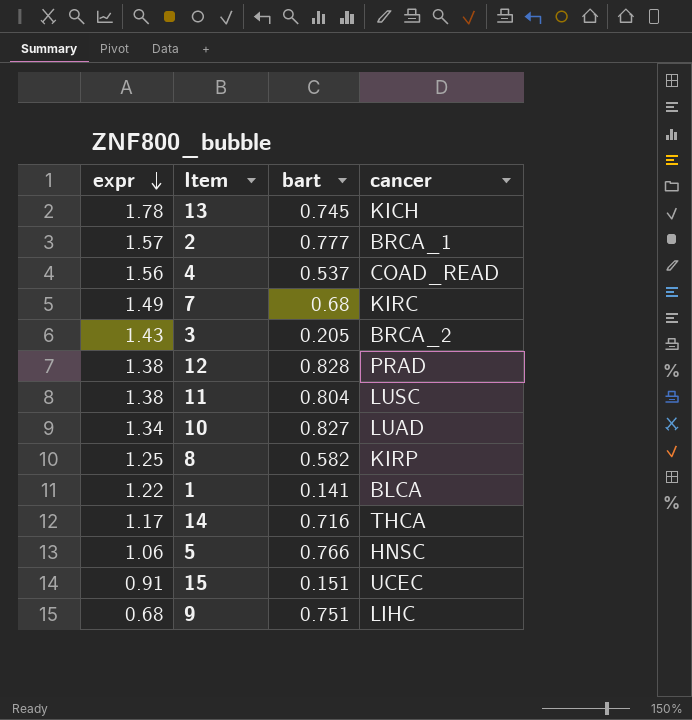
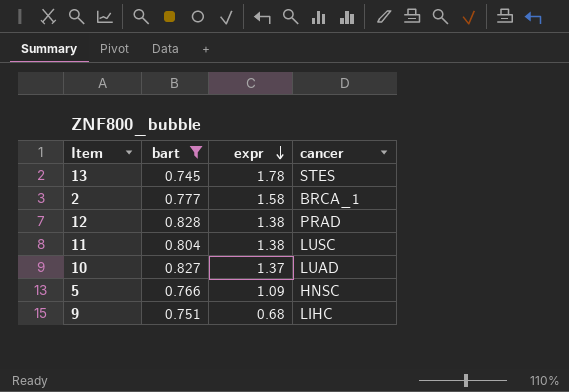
filter: none -> bart >= 0.745
column expr | position: 1 -> 3
13 | cancer: KICH -> STES
2 | expr: 1.57 -> 1.58
10 | expr: 1.34 -> 1.37
5 | expr: 1.06 -> 1.09

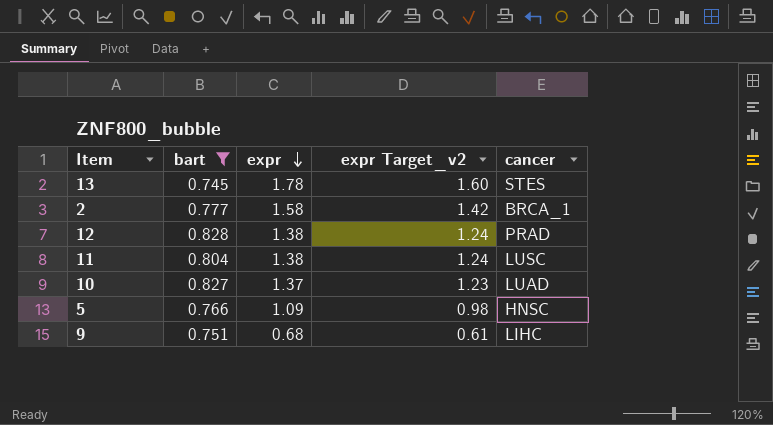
column expr Target_v2 | formula: none -> [expr] * 0.9

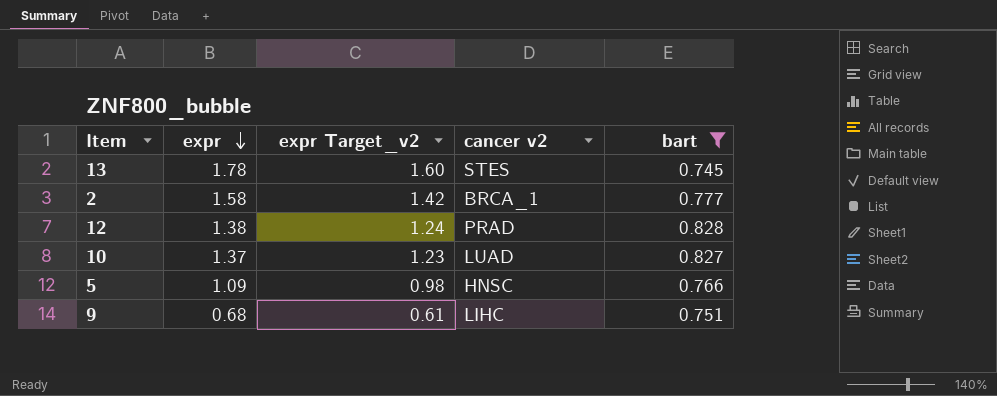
column name: cancer -> cancer v2
column bart | position: 2 -> 5
row 11: 0.804 | 1.38 | 1.24 | LUSC -> none

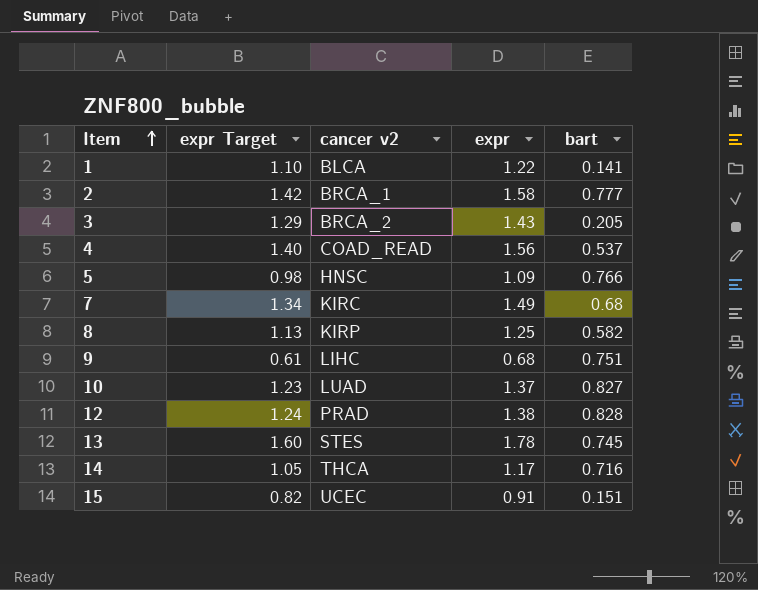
filter: bart >= 0.745 -> none
row order: expr descending -> Item ascending
column name: expr Target_v2 -> expr Target
column expr | position: 2 -> 4

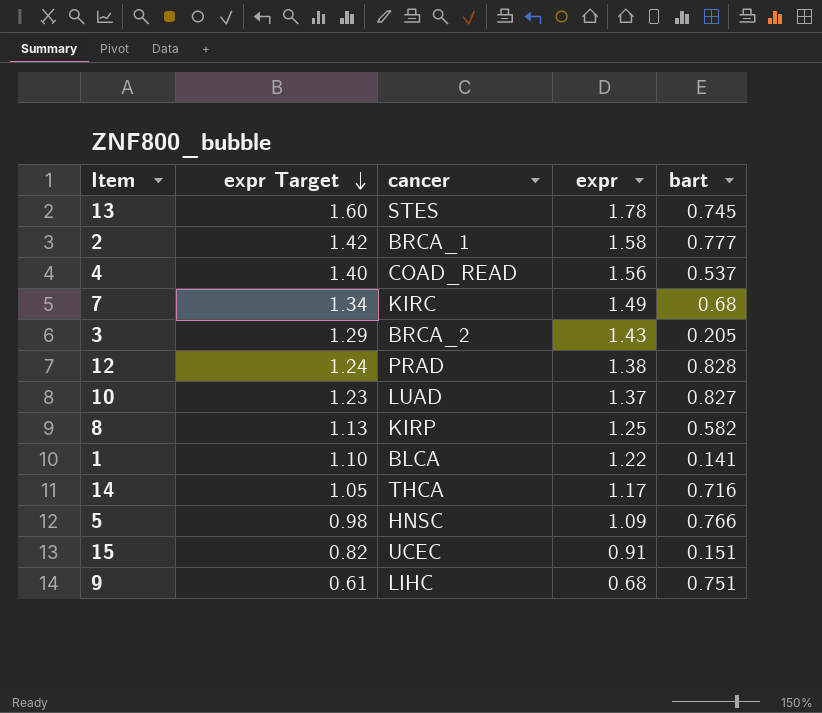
row order: Item ascending -> expr Target descending
column name: cancer v2 -> cancer

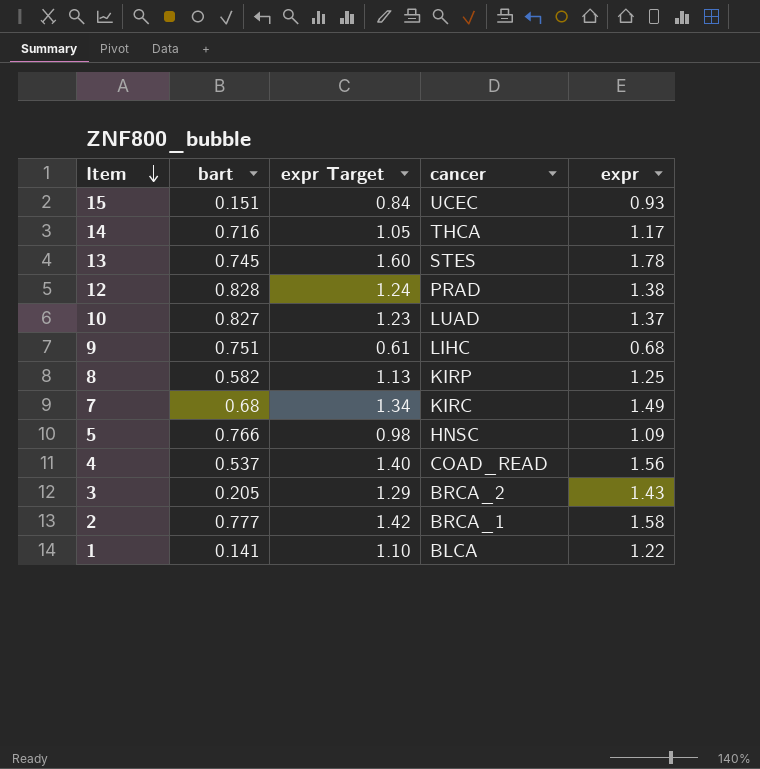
row order: expr Target descending -> Item descending
column bart | position: 5 -> 2
15 | expr Target: 0.82 -> 0.84
15 | expr: 0.91 -> 0.93

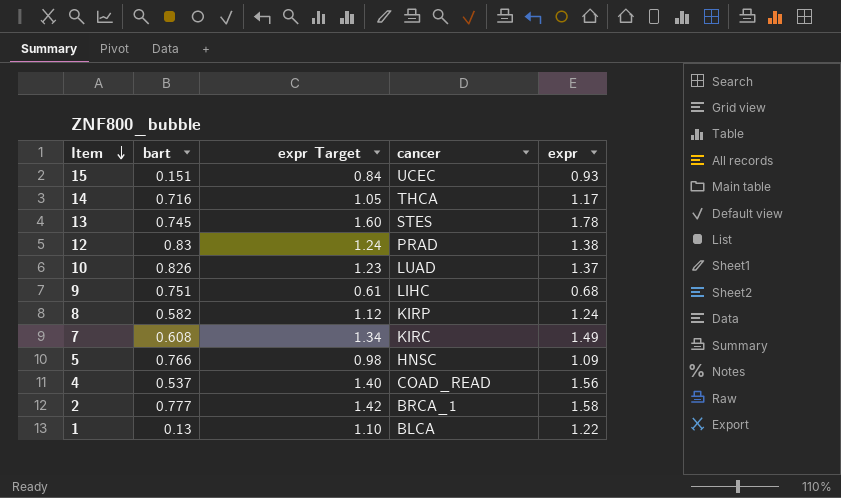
row 3: 0.205 | 1.29 | BRCA_2 | 1.43 -> none
12 | bart: 0.828 -> 0.83
10 | bart: 0.827 -> 0.826
8 | expr Target: 1.13 -> 1.12
8 | expr: 1.25 -> 1.24
7 | bart: 0.68 -> 0.608
1 | bart: 0.141 -> 0.13

